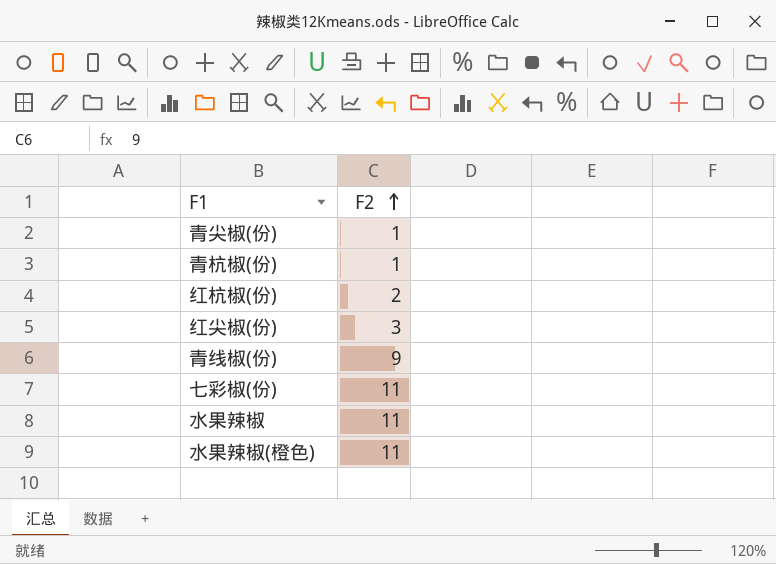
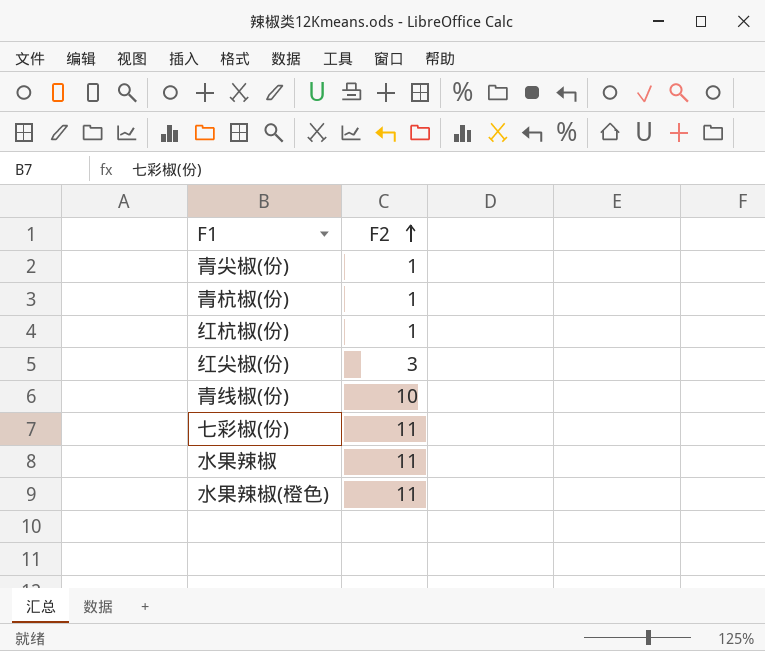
红杭椒(份) | F2: 2 -> 1
青线椒(份) | F2: 9 -> 10

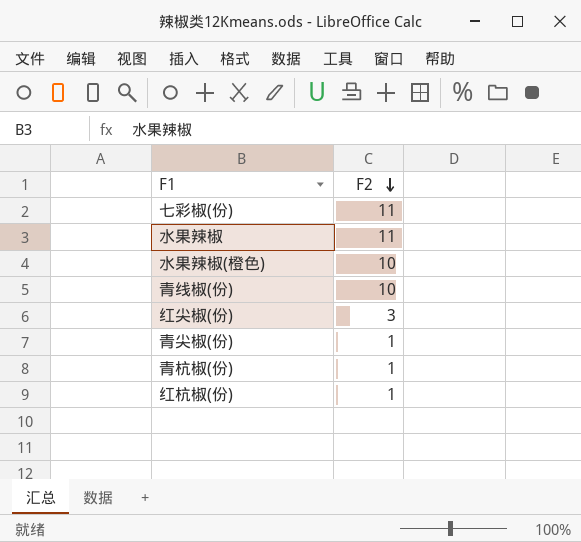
row order: F2 ascending -> F2 descending
水果辣椒(橙色) | F2: 11 -> 10

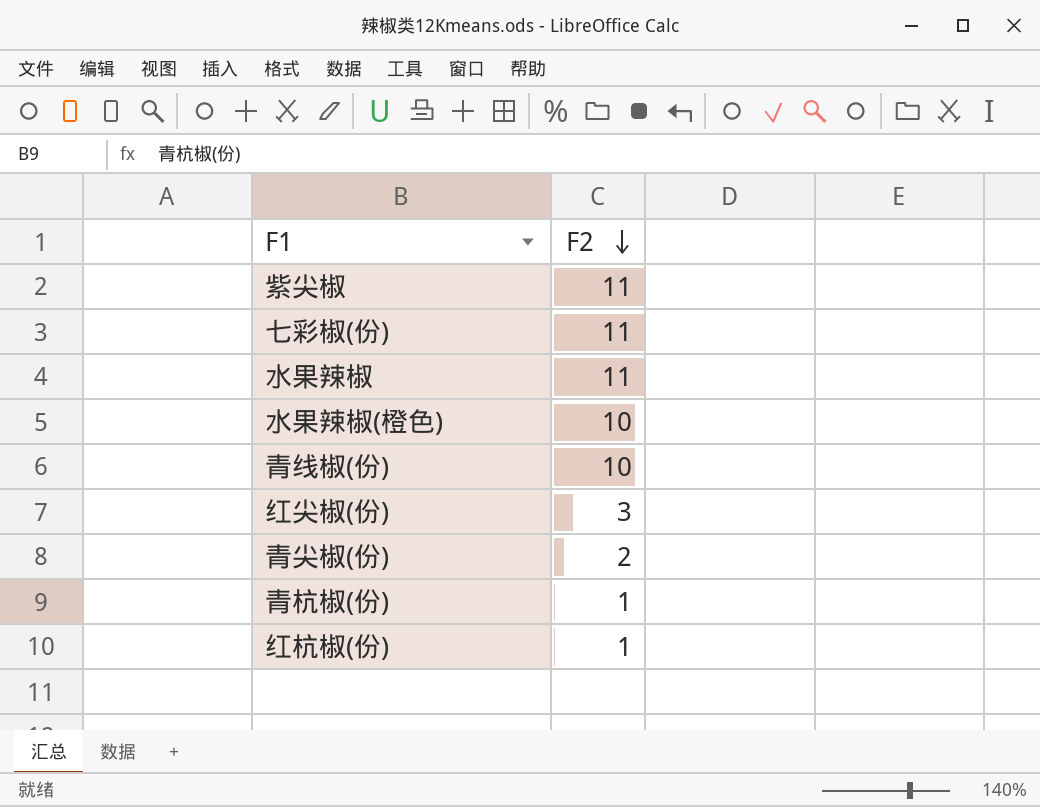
row 紫尖椒: none -> 11
青尖椒(份) | F2: 1 -> 2

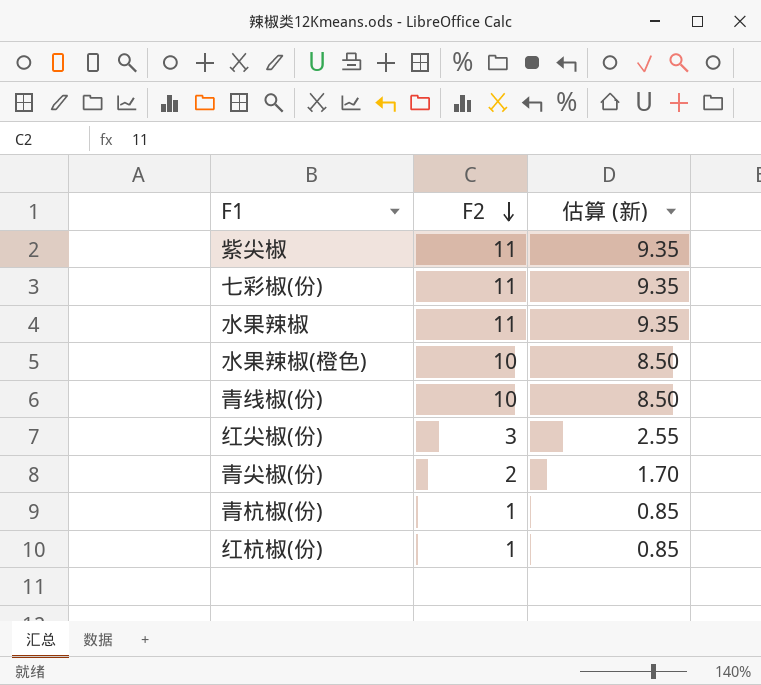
column 估算 (新) | formula: none -> [F2] * 0.85

